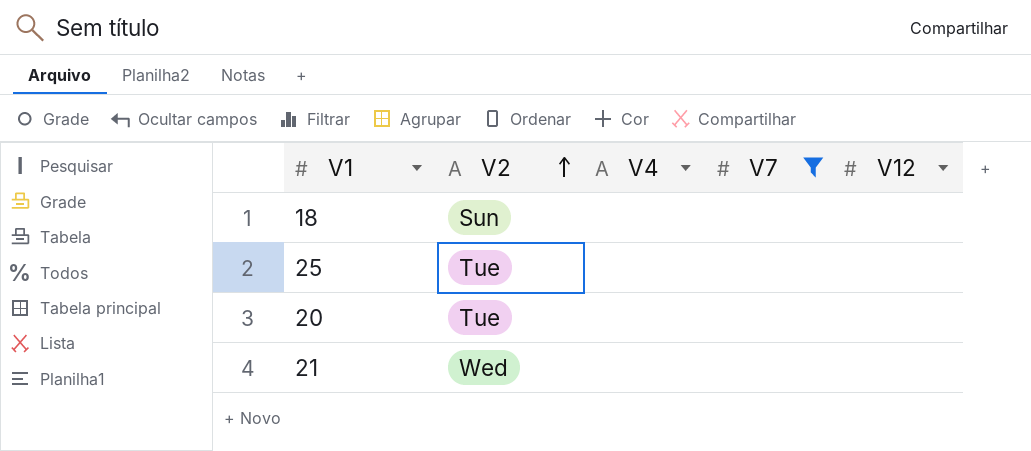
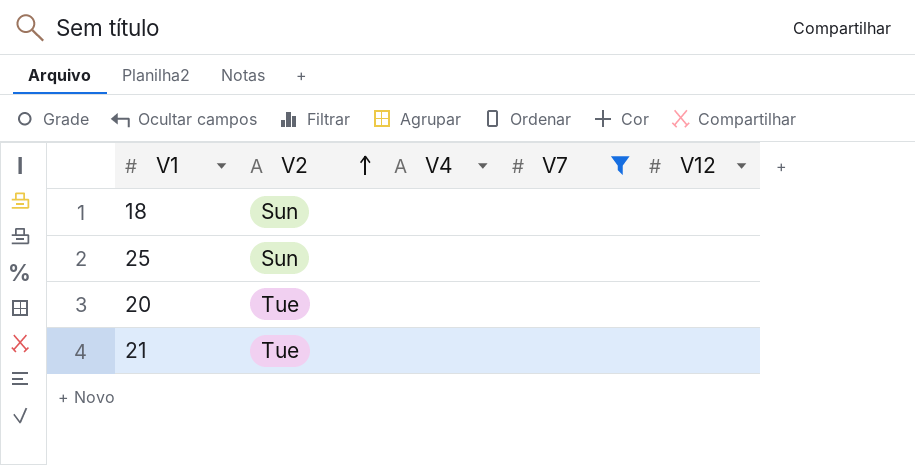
25 | V2: Tue -> Sun
21 | V2: Wed -> Tue

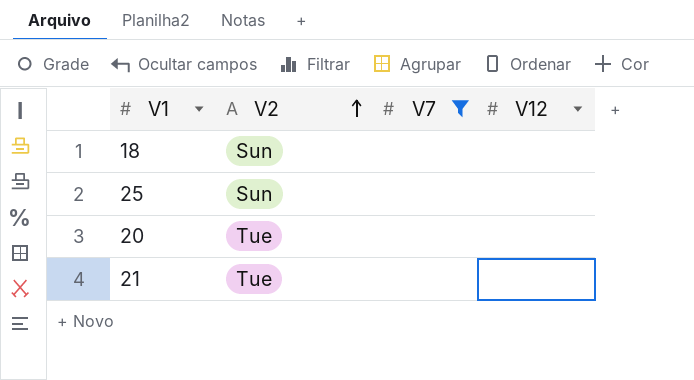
column V4 | position: 3 -> none

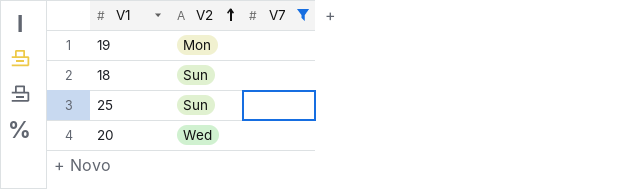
column V12 | position: 4 -> none
row 21: Tue | none | none -> none
row 19: none -> Mon | none
20 | V2: Tue -> Wed

